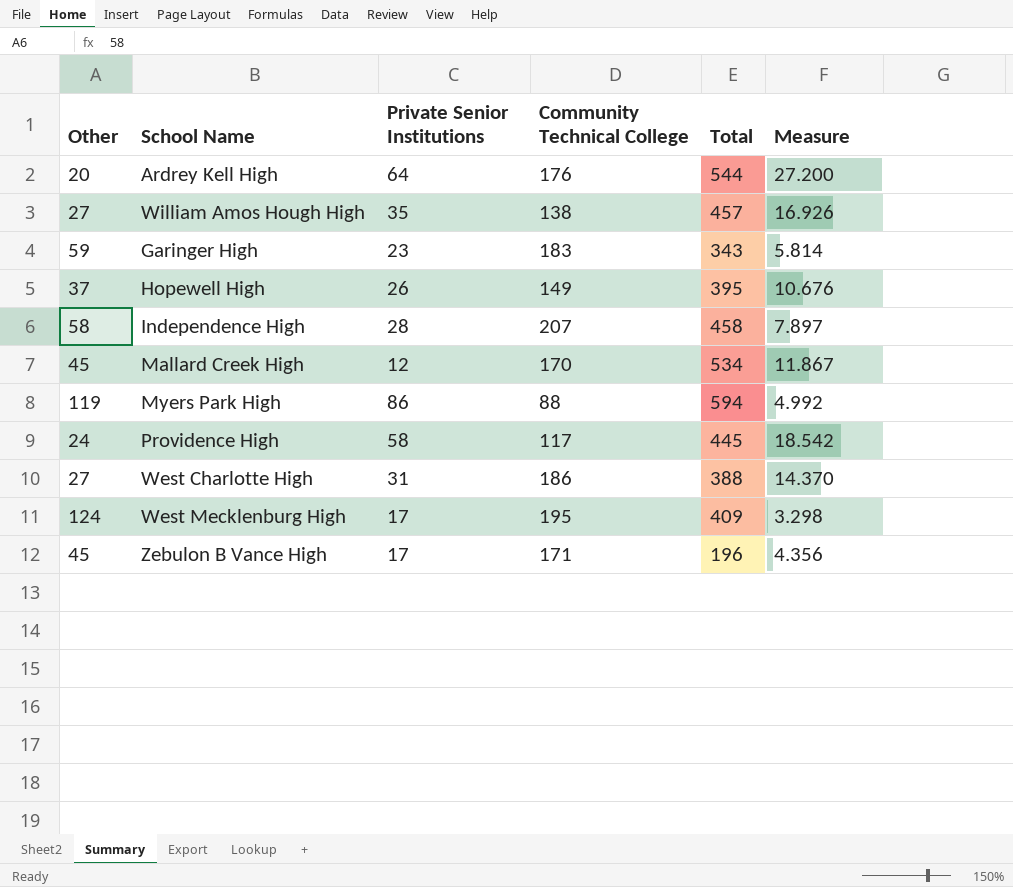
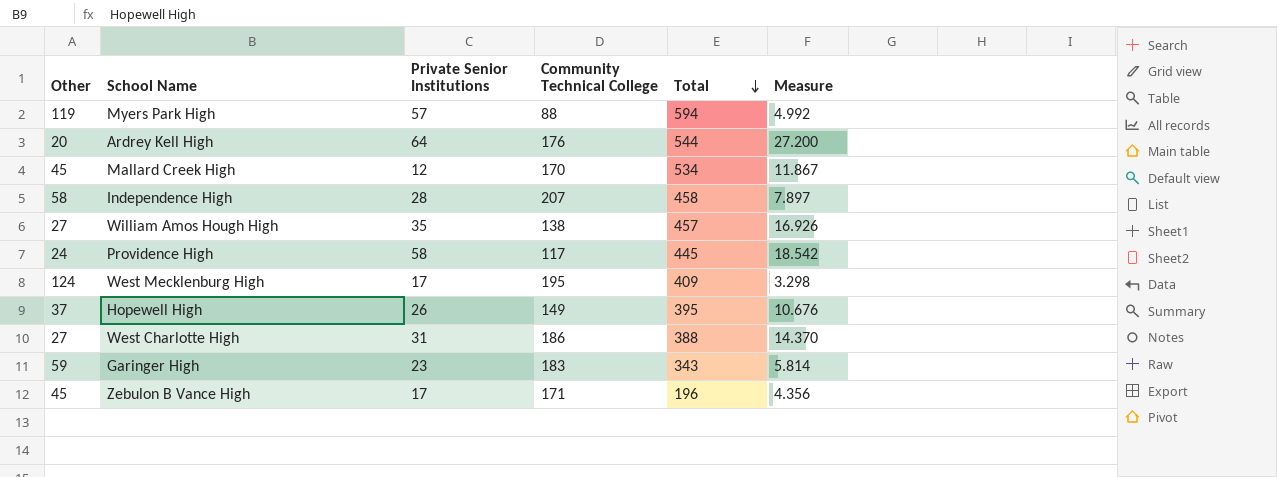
row order: none -> Total descending
Myers Park High | Private Senior Institutions: 86 -> 57

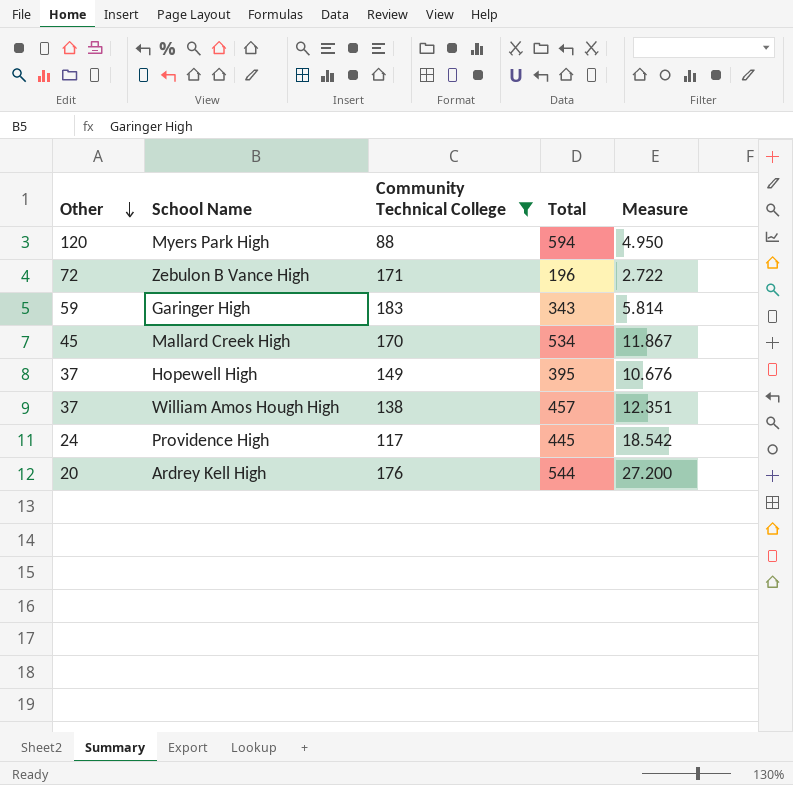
filter: none -> Community Technical College <= 183
row order: Total descending -> Other descending
column Private Senior Institutions | position: 3 -> none
Myers Park High | Other: 119 -> 120
Myers Park High | Measure: 4.992 -> 4.950
Zebulon B Vance High | Other: 45 -> 72
Zebulon B Vance High | Measure: 4.356 -> 2.722
William Amos Hough High | Other: 27 -> 37
William Amos Hough High | Measure: 16.926 -> 12.351

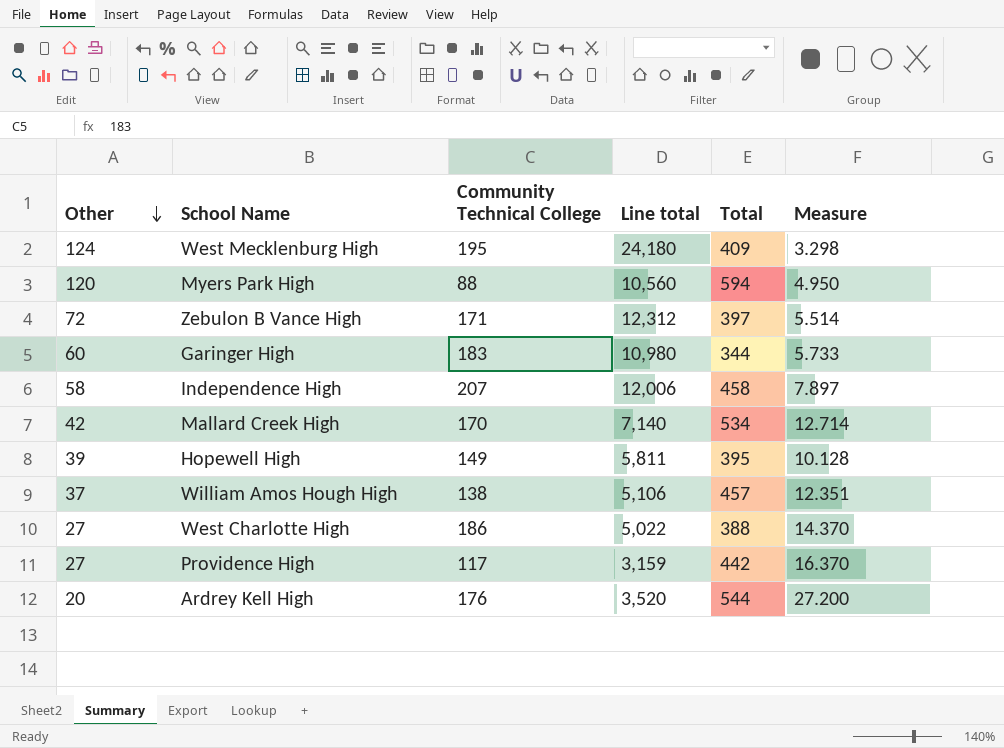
filter: Community Technical College <= 183 -> none
column Line total | formula: none -> [Other] * [Community Technical College]
Zebulon B Vance High | Total: 196 -> 397
Zebulon B Vance High | Measure: 2.722 -> 5.514
Garinger High | Other: 59 -> 60
Garinger High | Total: 343 -> 344
Garinger High | Measure: 5.814 -> 5.733
Mallard Creek High | Other: 45 -> 42
Mallard Creek High | Measure: 11.867 -> 12.714
Hopewell High | Other: 37 -> 39
Hopewell High | Measure: 10.676 -> 10.128
Providence High | Other: 24 -> 27
Providence High | Total: 445 -> 442
Providence High | Measure: 18.542 -> 16.370

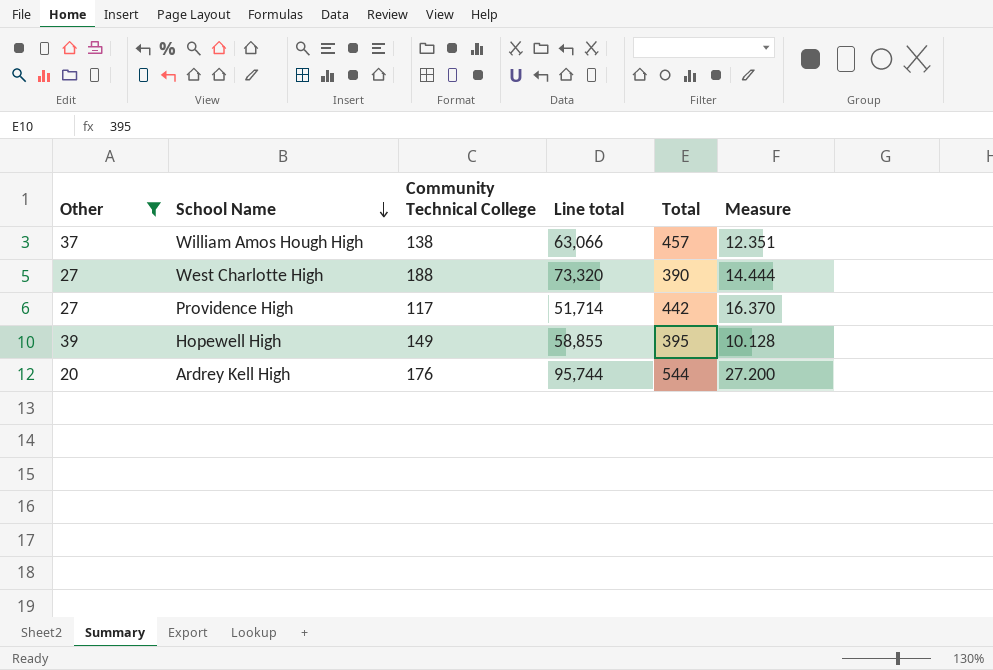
filter: none -> Other <= 39
row order: Other descending -> School Name descending
column Line total | formula: [Other] * [Community Technical College] -> [Community Technical College] * [Total]
West Charlotte High | Community Technical College: 186 -> 188
West Charlotte High | Total: 388 -> 390
West Charlotte High | Measure: 14.370 -> 14.444

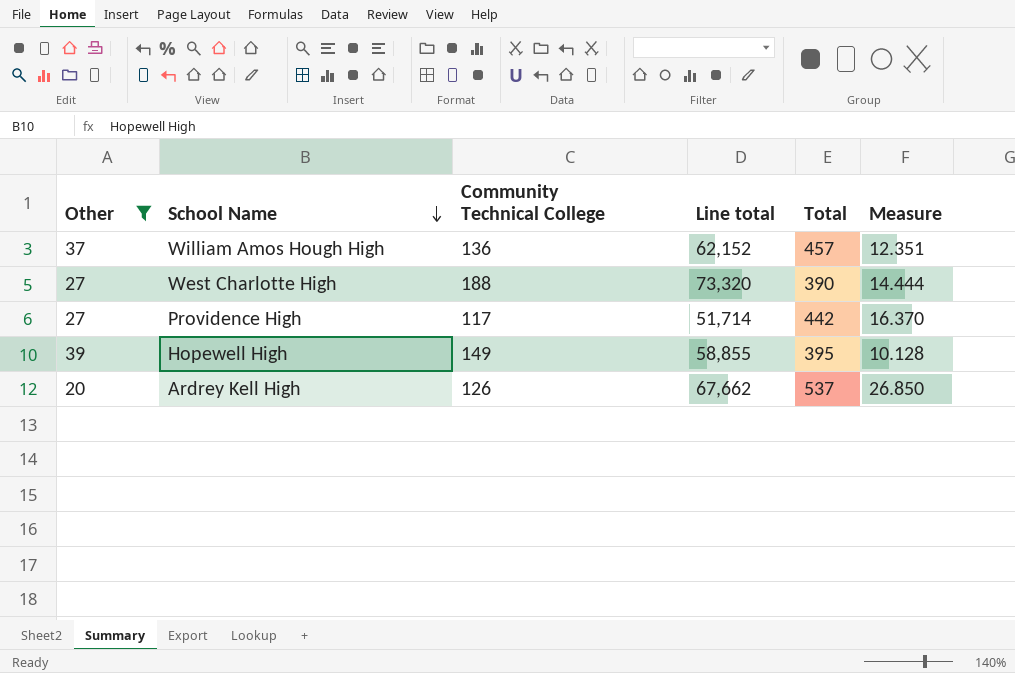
William Amos Hough High | Community Technical College: 138 -> 136
William Amos Hough High | Line total: 63,066 -> 62,152
Ardrey Kell High | Community Technical College: 176 -> 126
Ardrey Kell High | Line total: 95,744 -> 67,662
Ardrey Kell High | Total: 544 -> 537
Ardrey Kell High | Measure: 27.200 -> 26.850

